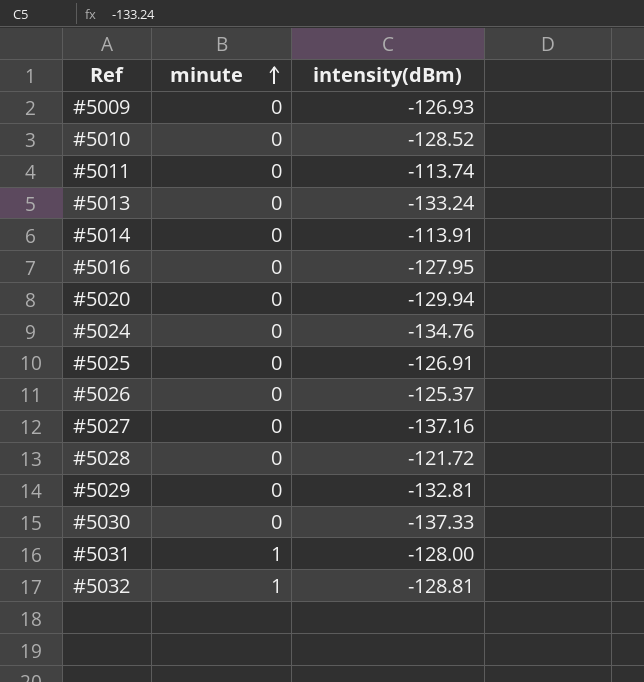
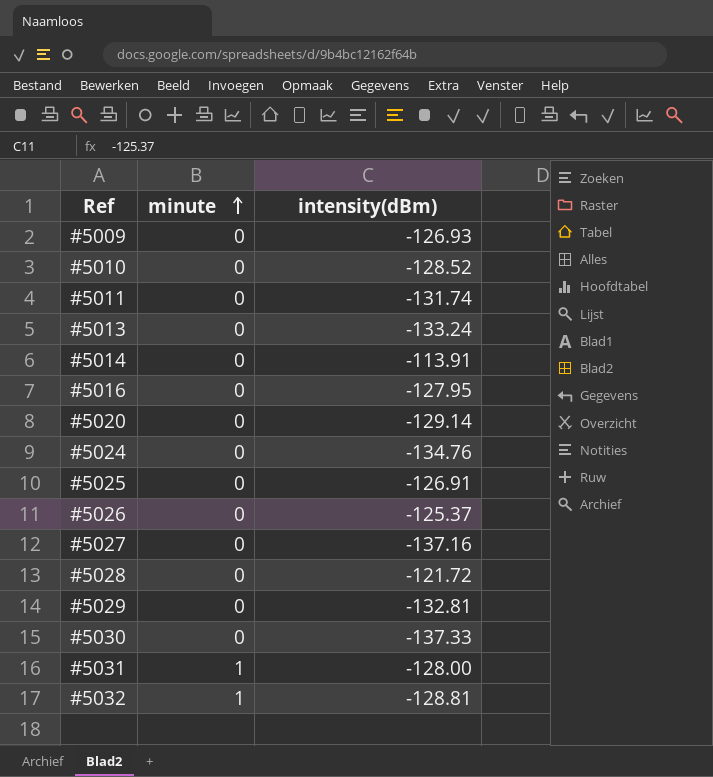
#5011 | intensity(dBm): -113.74 -> -131.74
#5020 | intensity(dBm): -129.94 -> -129.14

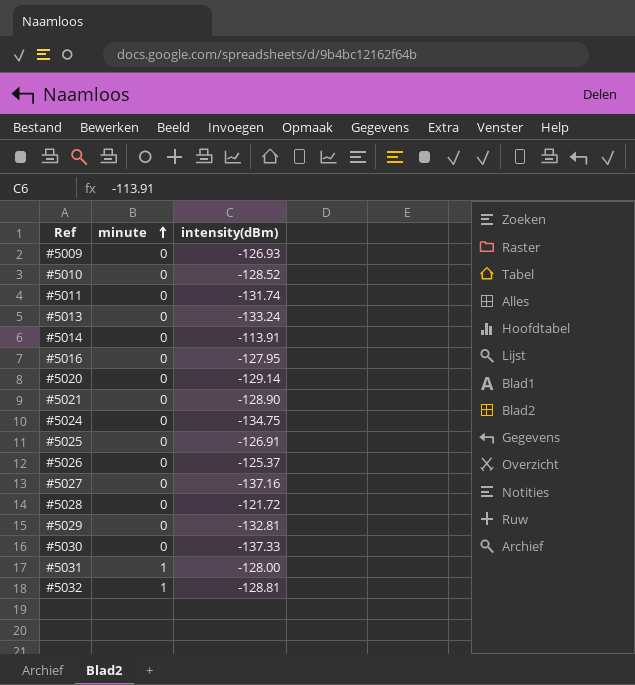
row #5021: none -> 0 | -128.90
#5024 | intensity(dBm): -134.76 -> -134.75

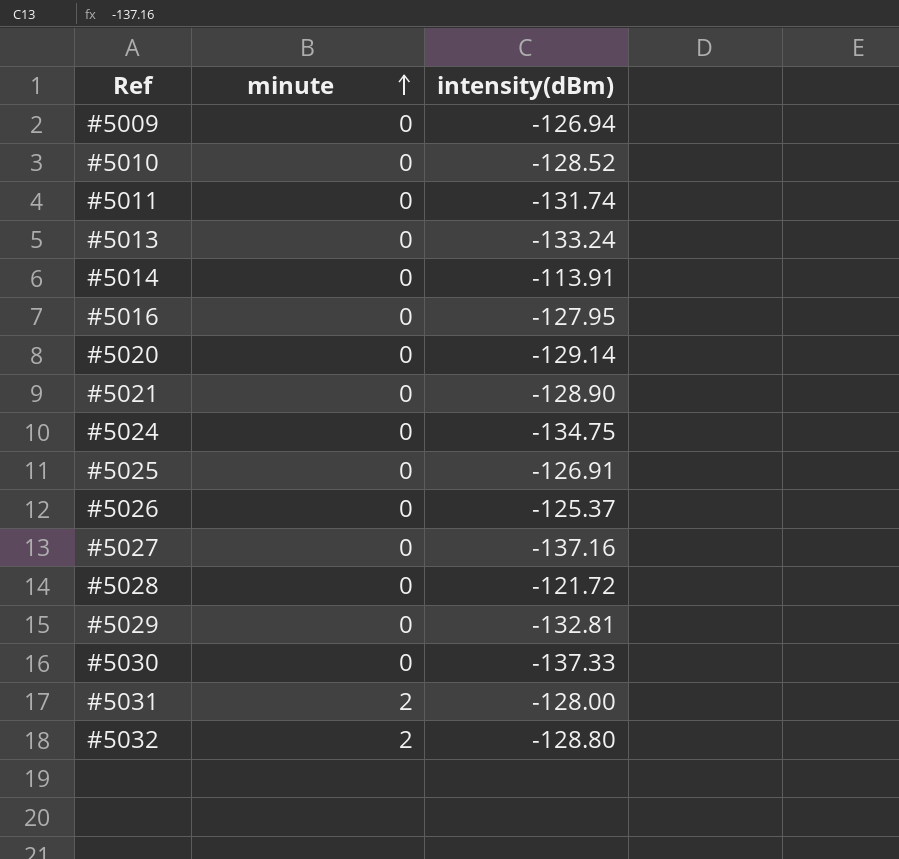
#5009 | intensity(dBm): -126.93 -> -126.94
#5031 | minute: 1 -> 2
#5032 | minute: 1 -> 2
#5032 | intensity(dBm): -128.81 -> -128.80

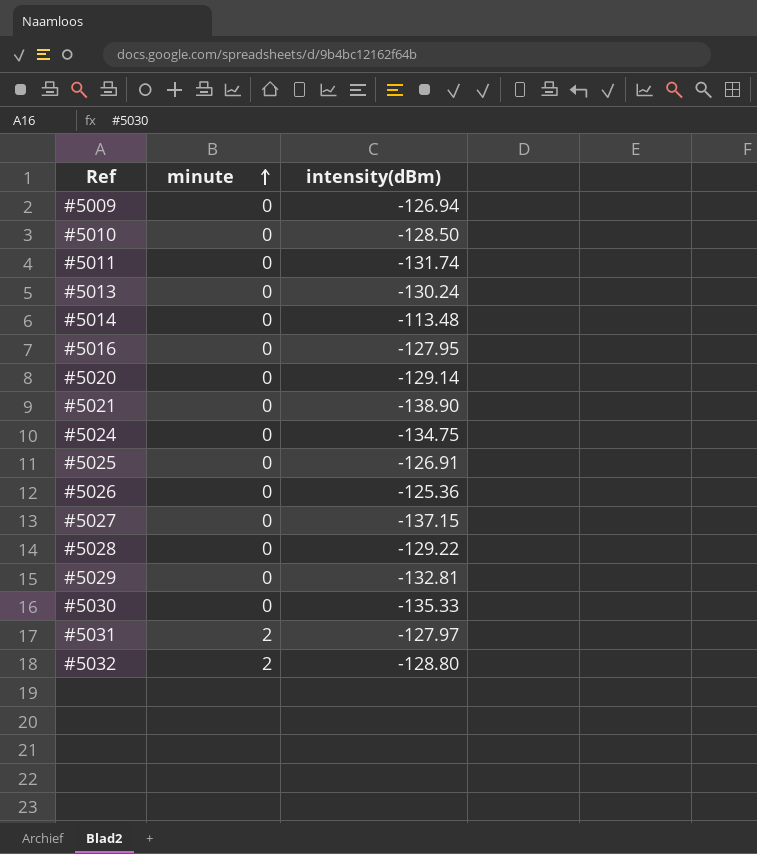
#5010 | intensity(dBm): -128.52 -> -128.50
#5013 | intensity(dBm): -133.24 -> -130.24
#5014 | intensity(dBm): -113.91 -> -113.48
#5021 | intensity(dBm): -128.90 -> -138.90
#5026 | intensity(dBm): -125.37 -> -125.36
#5027 | intensity(dBm): -137.16 -> -137.15
#5028 | intensity(dBm): -121.72 -> -129.22
#5030 | intensity(dBm): -137.33 -> -135.33
#5031 | intensity(dBm): -128.00 -> -127.97

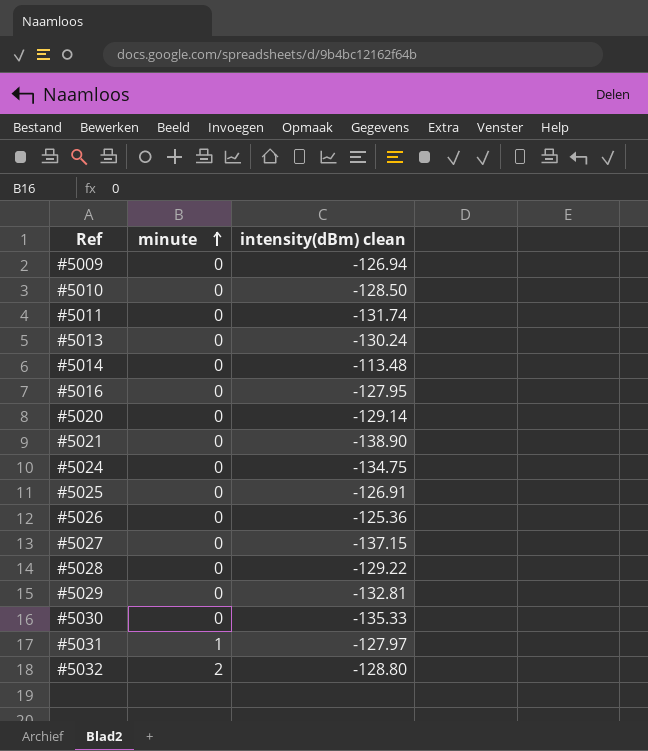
column name: intensity(dBm) -> intensity(dBm) clean
#5031 | minute: 2 -> 1

